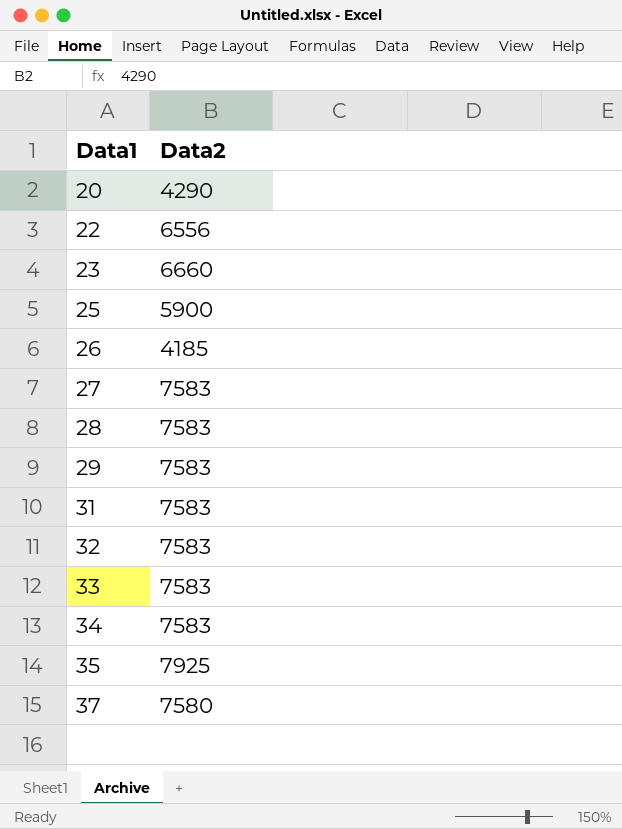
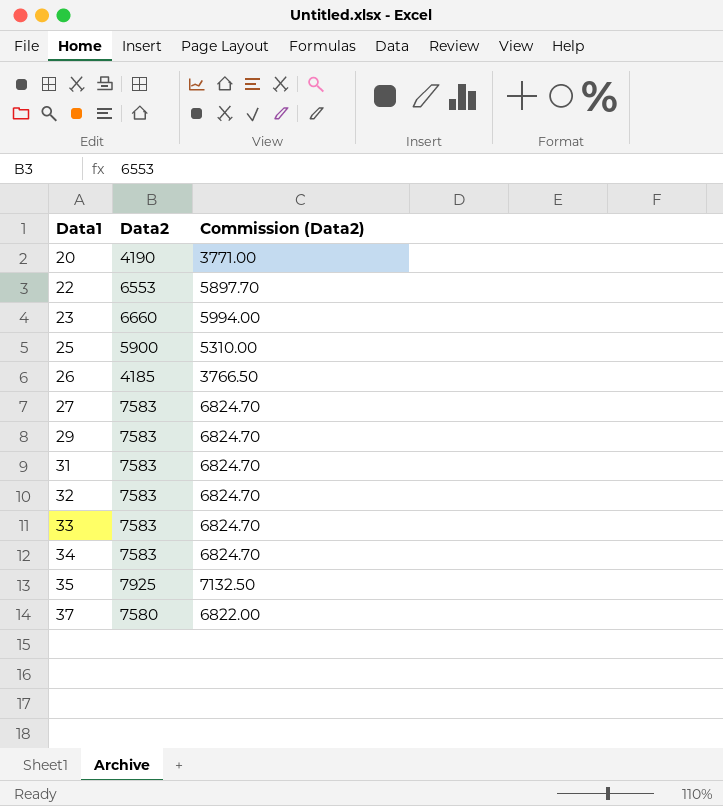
column Commission (Data2) | formula: none -> [Data2] * 0.9
row 28: 7583 -> none
20 | Data2: 4290 -> 4190
22 | Data2: 6556 -> 6553

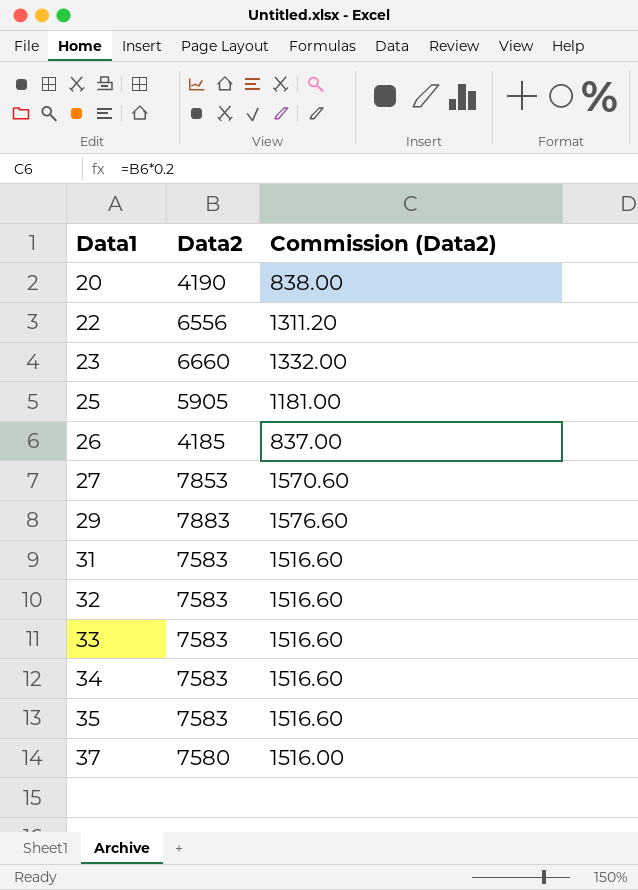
column Commission (Data2) | formula: [Data2] * 0.9 -> [Data2] * 0.2
22 | Data2: 6553 -> 6556
25 | Data2: 5900 -> 5905
27 | Data2: 7583 -> 7853
29 | Data2: 7583 -> 7883
35 | Data2: 7925 -> 7583

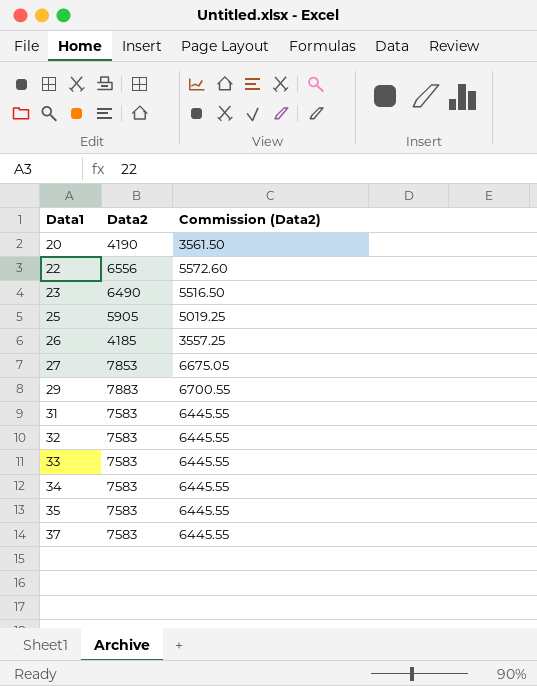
column Commission (Data2) | formula: [Data2] * 0.2 -> [Data2] * 0.85
23 | Data2: 6660 -> 6490
37 | Data2: 7580 -> 7583

